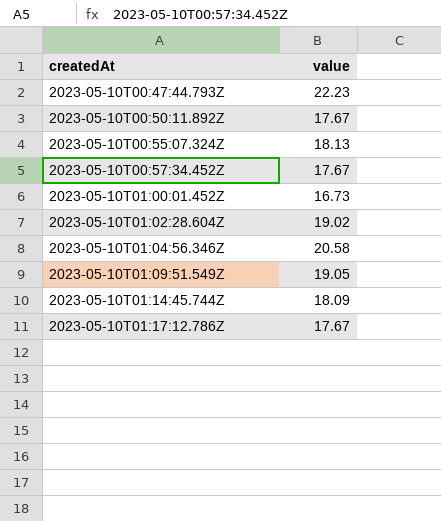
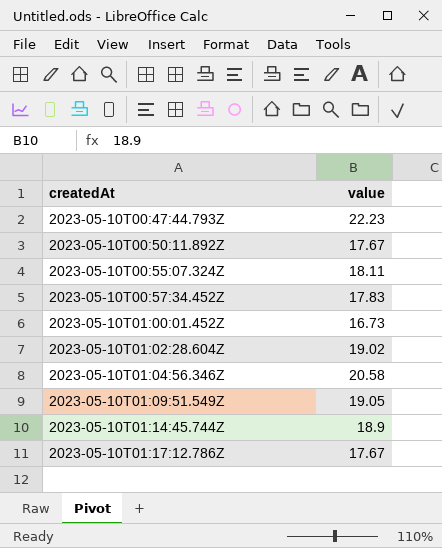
2023-05-10T00:55:07.324Z | value: 18.13 -> 18.11
2023-05-10T00:57:34.452Z | value: 17.67 -> 17.83
2023-05-10T01:14:45.744Z | value: 18.09 -> 18.9

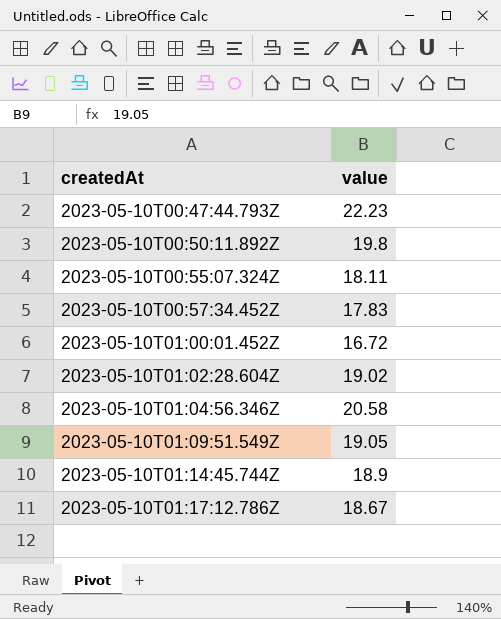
2023-05-10T00:50:11.892Z | value: 17.67 -> 19.8
2023-05-10T01:00:01.452Z | value: 16.73 -> 16.72
2023-05-10T01:17:12.786Z | value: 17.67 -> 18.67

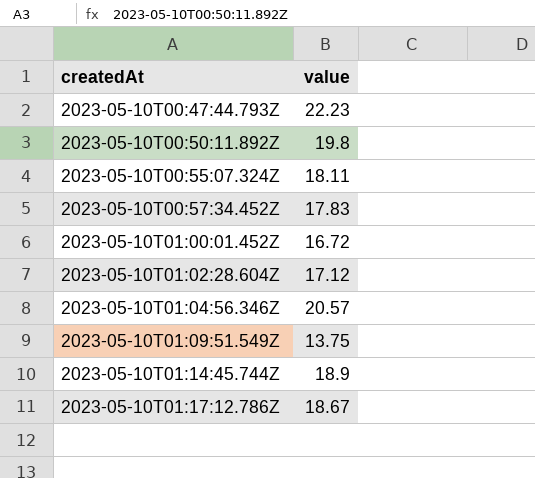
2023-05-10T01:02:28.604Z | value: 19.02 -> 17.12
2023-05-10T01:04:56.346Z | value: 20.58 -> 20.57
2023-05-10T01:09:51.549Z | value: 19.05 -> 13.75

